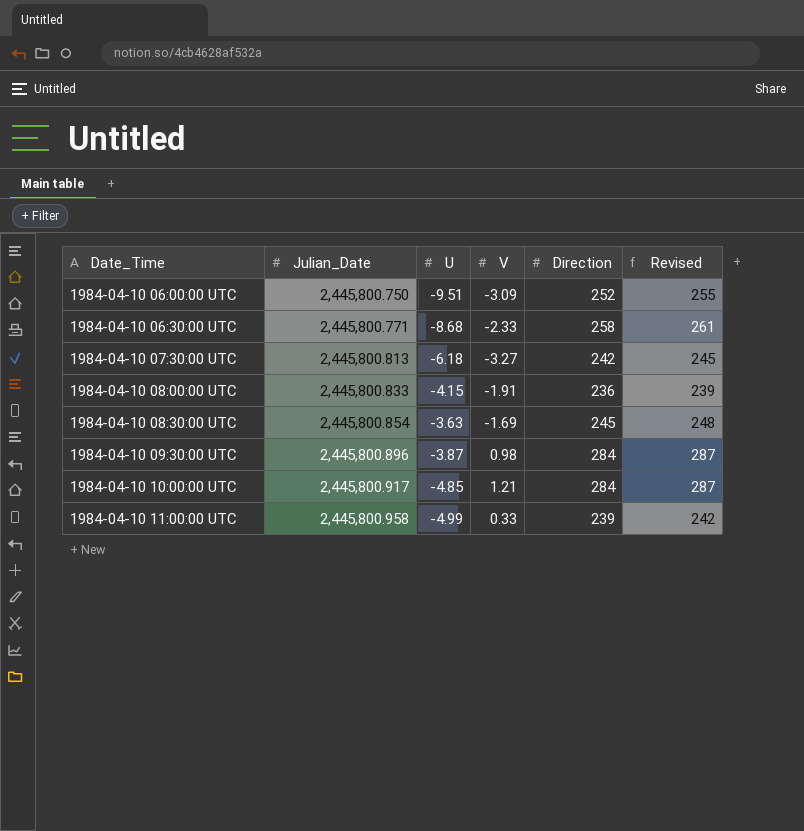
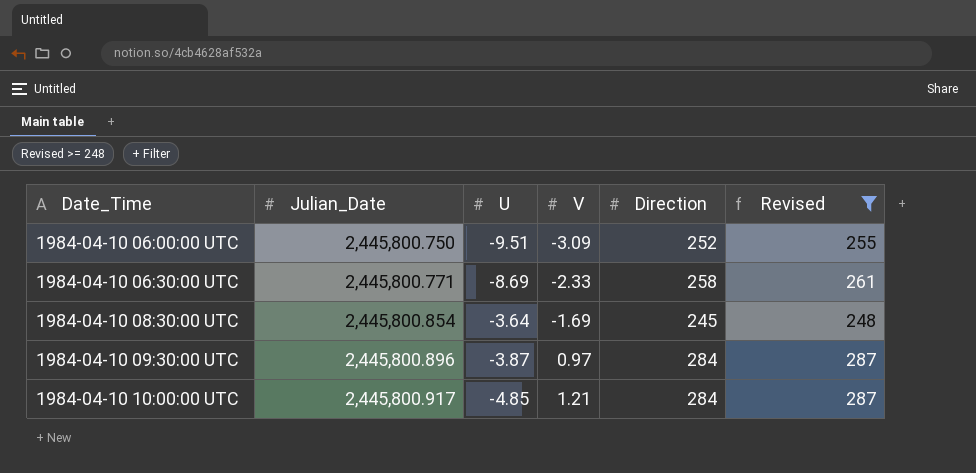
filter: none -> Revised >= 248
1984-04-10 06:30:00 UTC | U: -8.68 -> -8.69
1984-04-10 08:30:00 UTC | U: -3.63 -> -3.64
1984-04-10 09:30:00 UTC | V: 0.98 -> 0.97

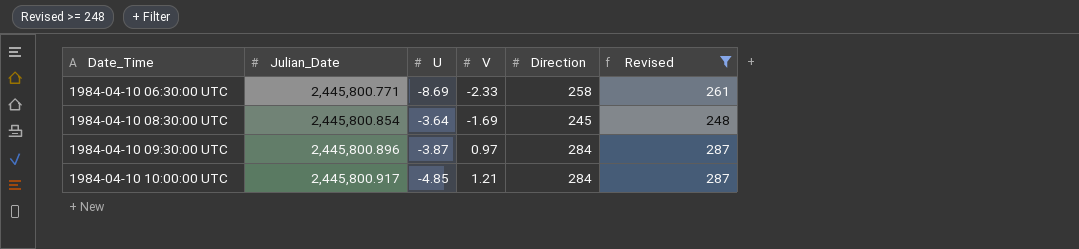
row 1984-04-10 06:00:00 UTC: 2,445,800.750 | -9.51 | -3.09 | 252 | 255 -> none

